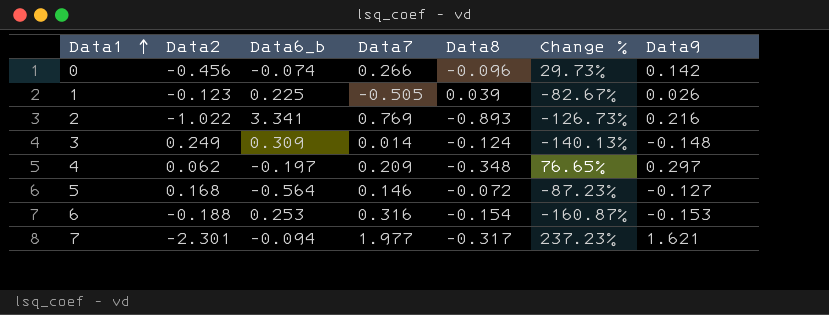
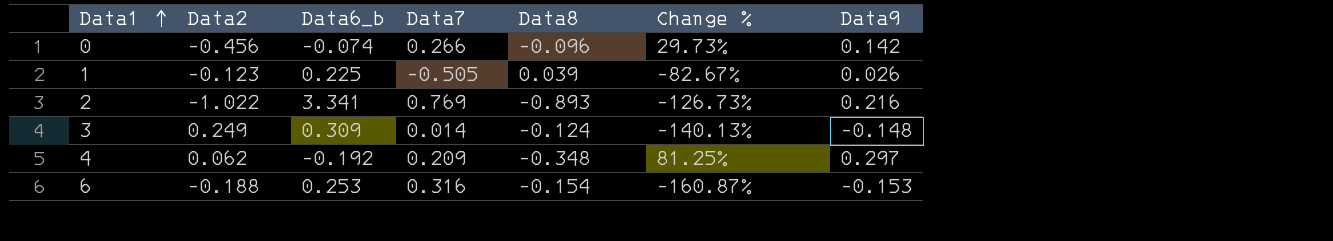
row 5: 0.168 | -0.564 | 0.146 | -0.072 | -87.23% | -0.127 -> none
row 7: -2.301 | -0.094 | 1.977 | -0.317 | 237.23% | 1.621 -> none
4 | Data6_b: -0.197 -> -0.192
4 | Change %: 76.65% -> 81.25%

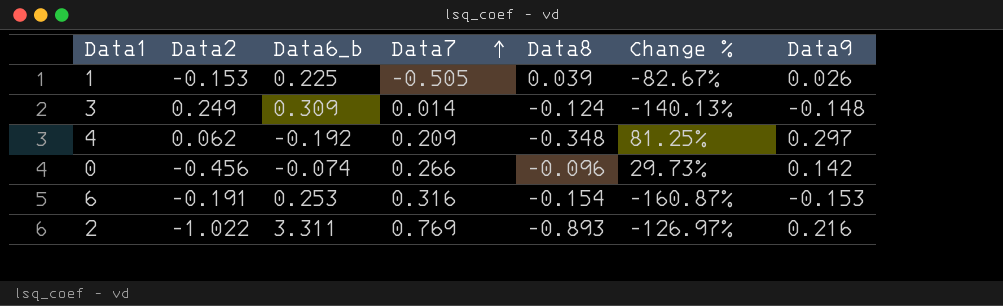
row order: Data1 ascending -> Data7 ascending
1 | Data2: -0.123 -> -0.153
6 | Data2: -0.188 -> -0.191
2 | Data6_b: 3.341 -> 3.311
2 | Change %: -126.73% -> -126.97%

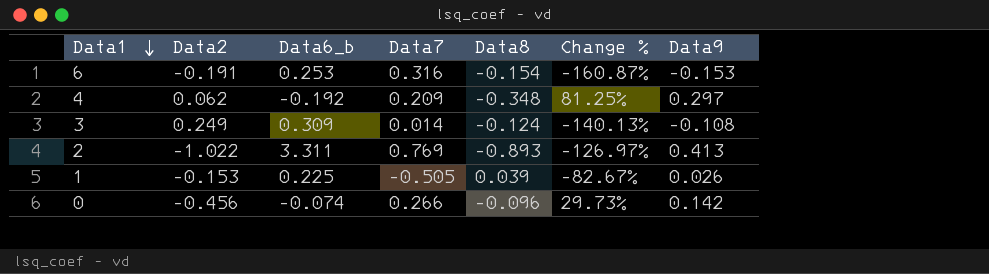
row order: Data7 ascending -> Data1 descending
3 | Data9: -0.148 -> -0.108
2 | Data9: 0.216 -> 0.413

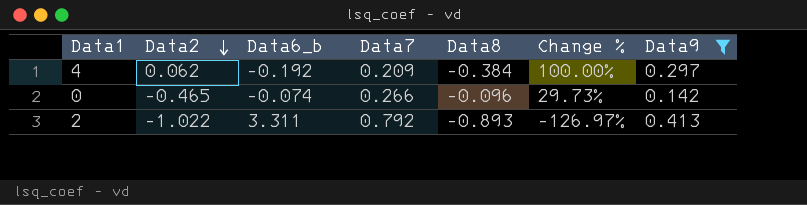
filter: none -> Data9 >= 0.142
row order: Data1 descending -> Data2 descending
4 | Data8: -0.348 -> -0.384
4 | Change %: 81.25% -> 100.00%
0 | Data2: -0.456 -> -0.465
2 | Data7: 0.769 -> 0.792

